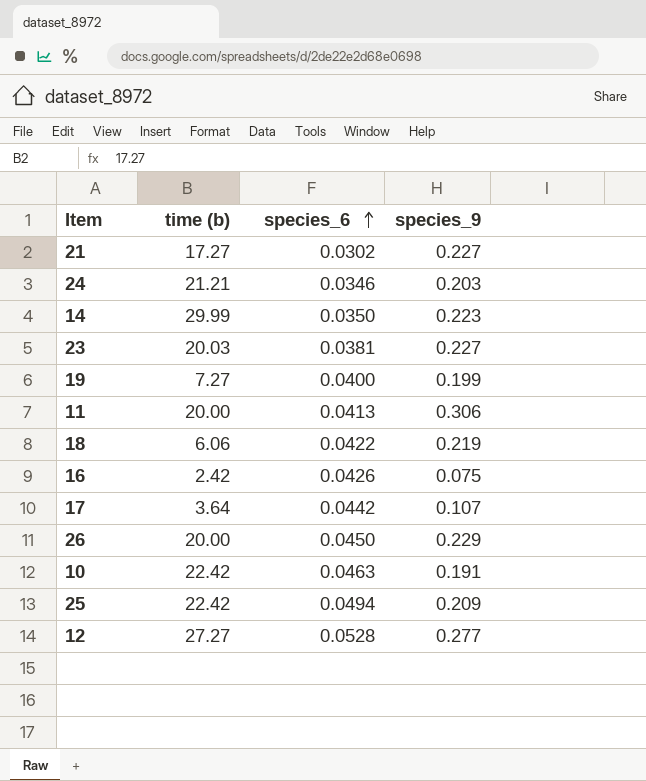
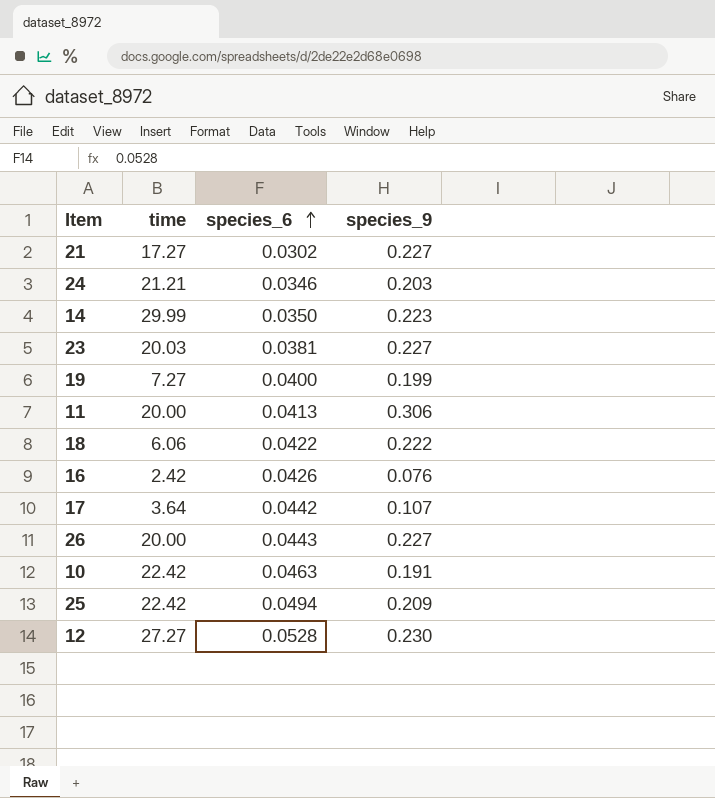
column name: time (b) -> time
18 | species_9: 0.219 -> 0.222
16 | species_9: 0.075 -> 0.076
26 | species_6: 0.0450 -> 0.0443
26 | species_9: 0.229 -> 0.227
12 | species_9: 0.277 -> 0.230

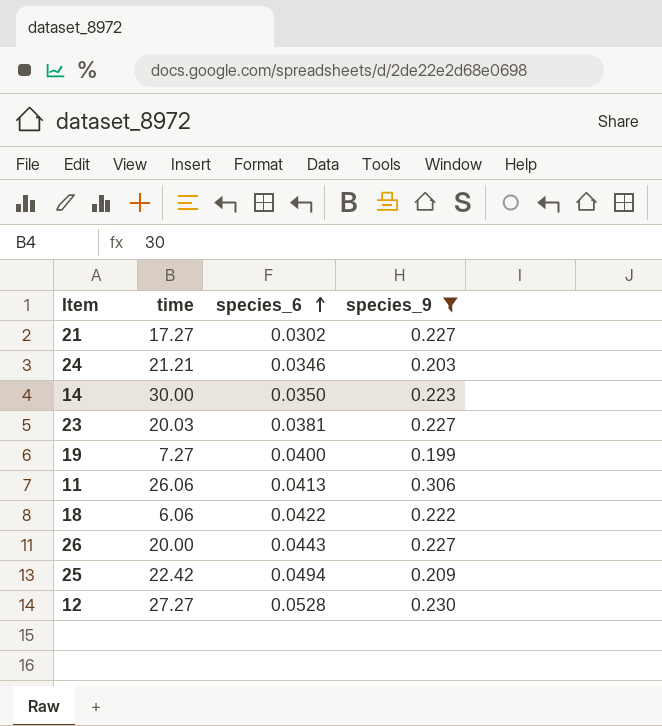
filter: none -> species_9 >= 0.199
14 | time: 29.99 -> 30.00
11 | time: 20.00 -> 26.06

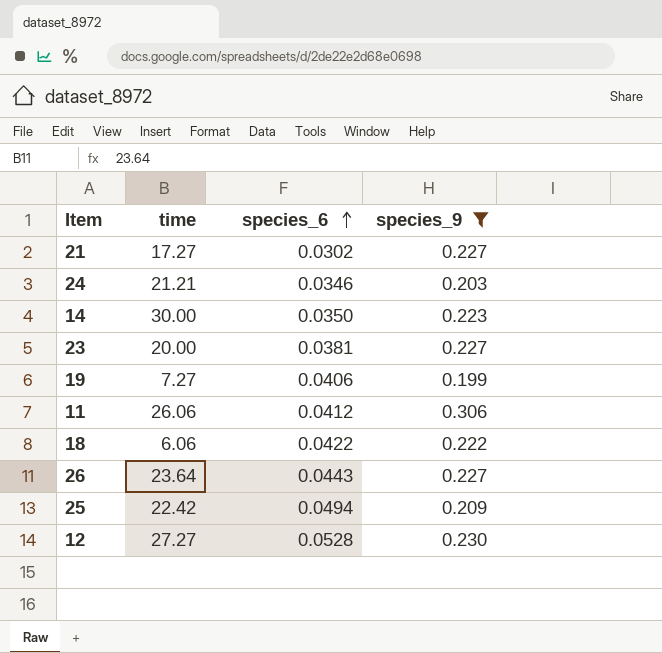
23 | time: 20.03 -> 20.00
19 | species_6: 0.0400 -> 0.0406
11 | species_6: 0.0413 -> 0.0412
26 | time: 20.00 -> 23.64

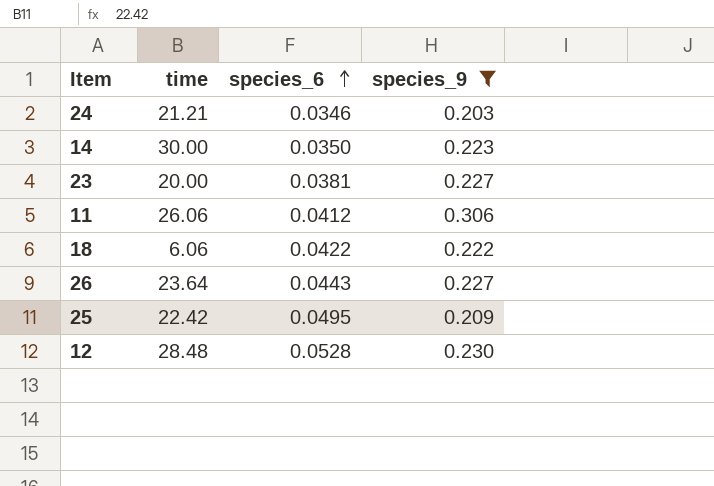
row 21: 17.27 | 0.0302 | 0.227 -> none
row 19: 7.27 | 0.0406 | 0.199 -> none
25 | species_6: 0.0494 -> 0.0495
12 | time: 27.27 -> 28.48

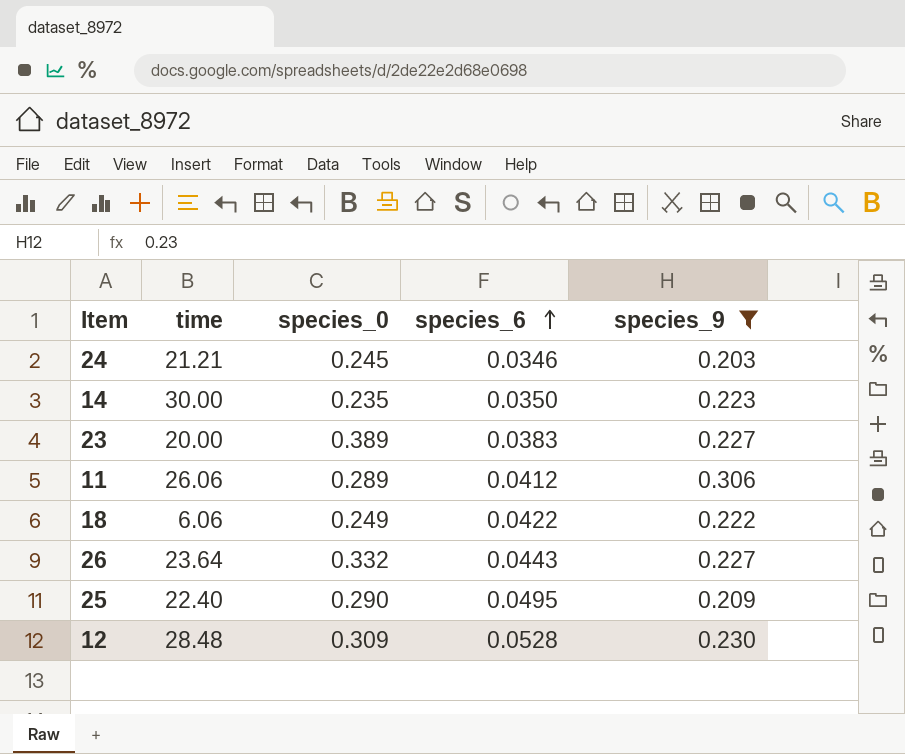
column species_0 | position: none -> 3
23 | species_6: 0.0381 -> 0.0383
25 | time: 22.42 -> 22.40

